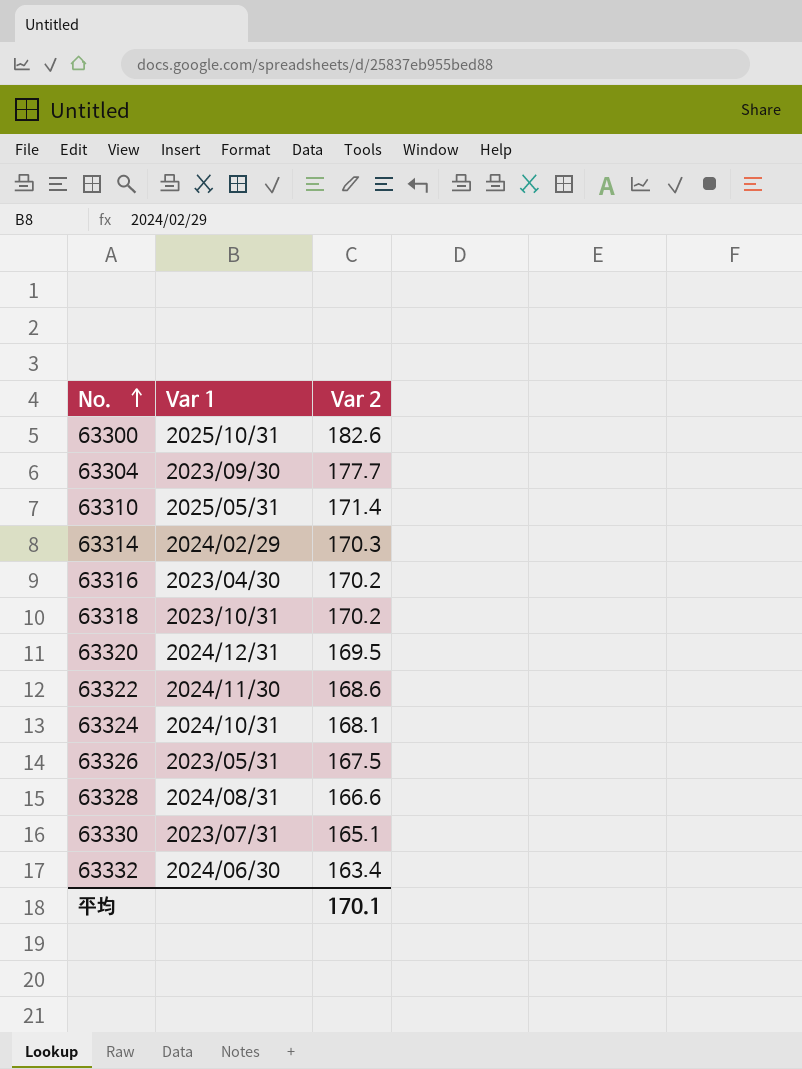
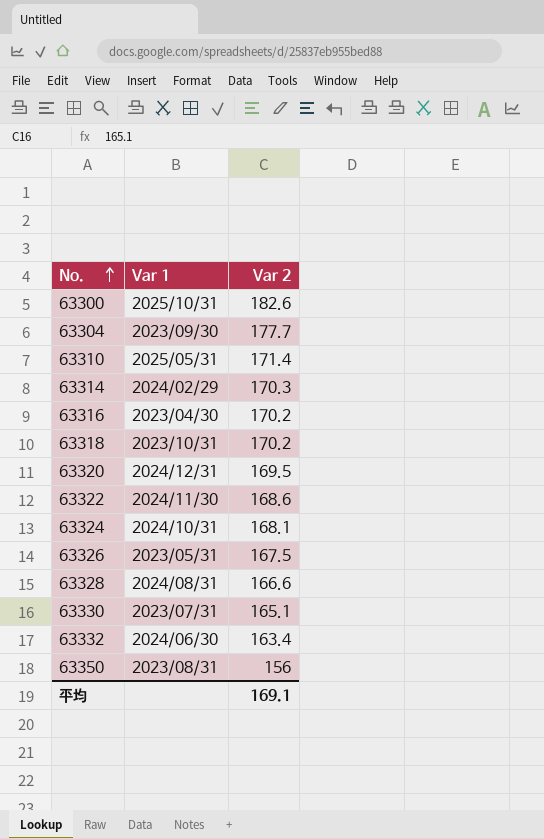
row 63350: none -> 2023/08/31 | 156
平均 | Var 2: 170.1 -> 169.1

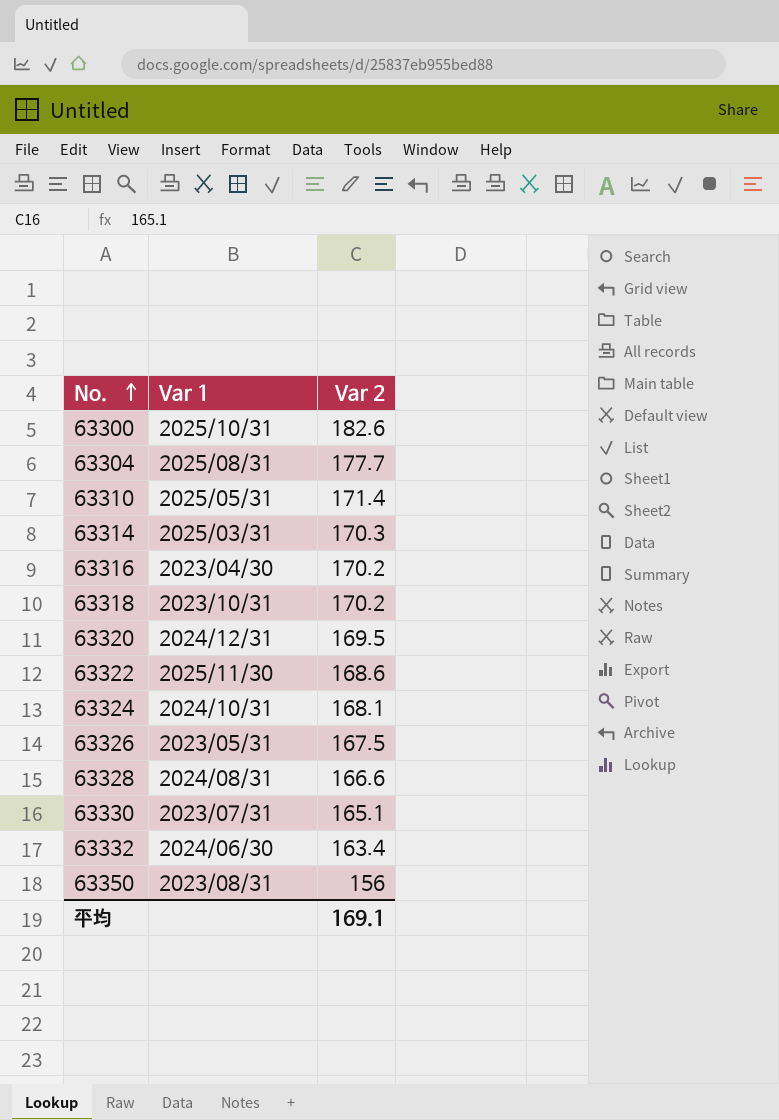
63304 | Var 1: 2023/09/30 -> 2025/08/31
63314 | Var 1: 2024/02/29 -> 2025/03/31
63322 | Var 1: 2024/11/30 -> 2025/11/30

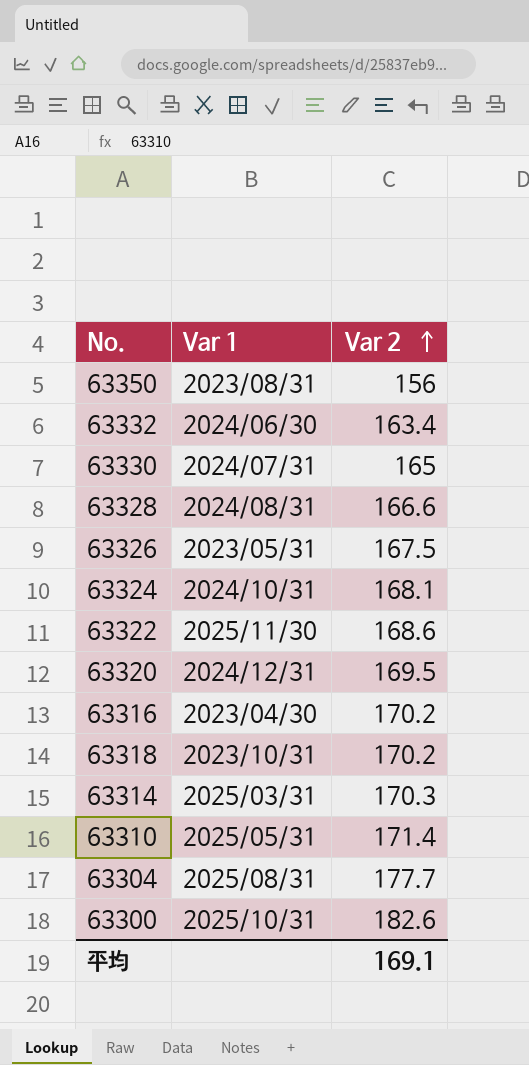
row order: No. ascending -> Var 2 ascending
63330 | Var 1: 2023/07/31 -> 2024/07/31
63330 | Var 2: 165.1 -> 165

